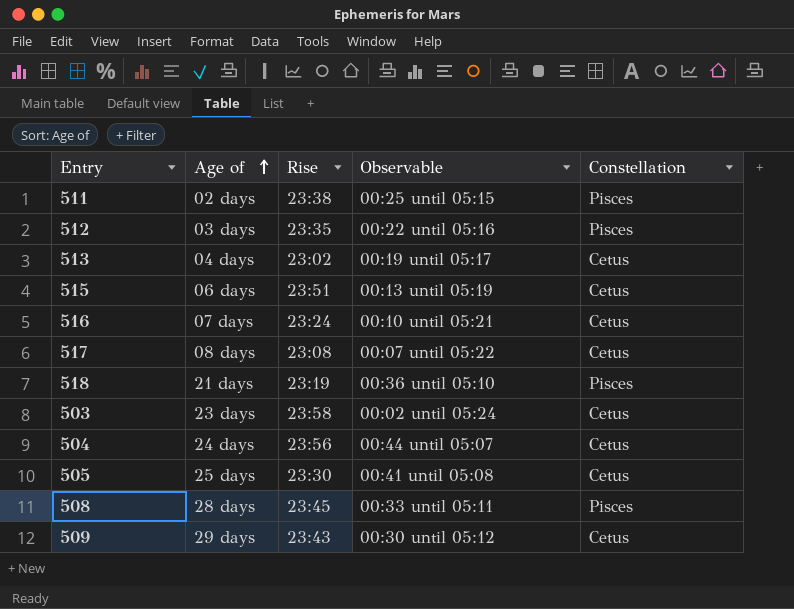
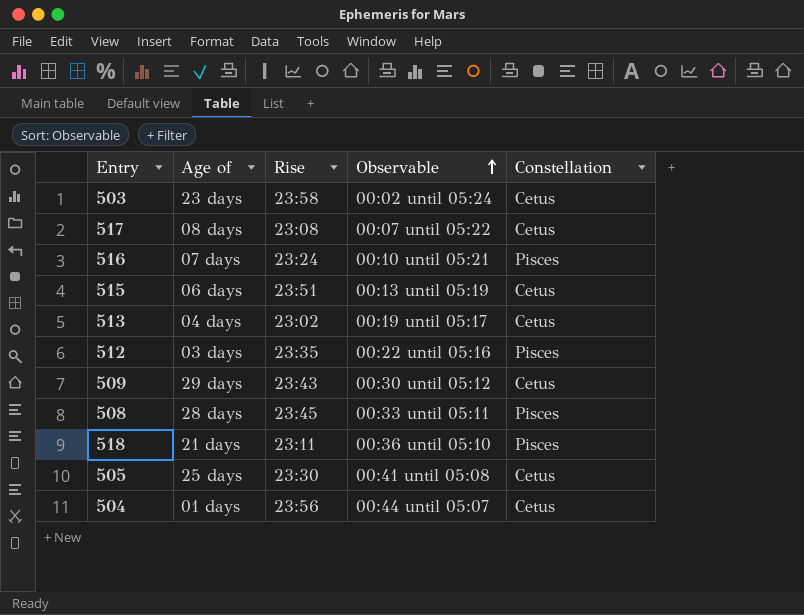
row order: Age of ascending -> Observable ascending
row 511: 02 days | 23:38 | 00:25 until 05:15 | Pisces -> none
516 | Constellation: Cetus -> Pisces
518 | Rise: 23:19 -> 23:11
504 | Age of: 24 days -> 01 days

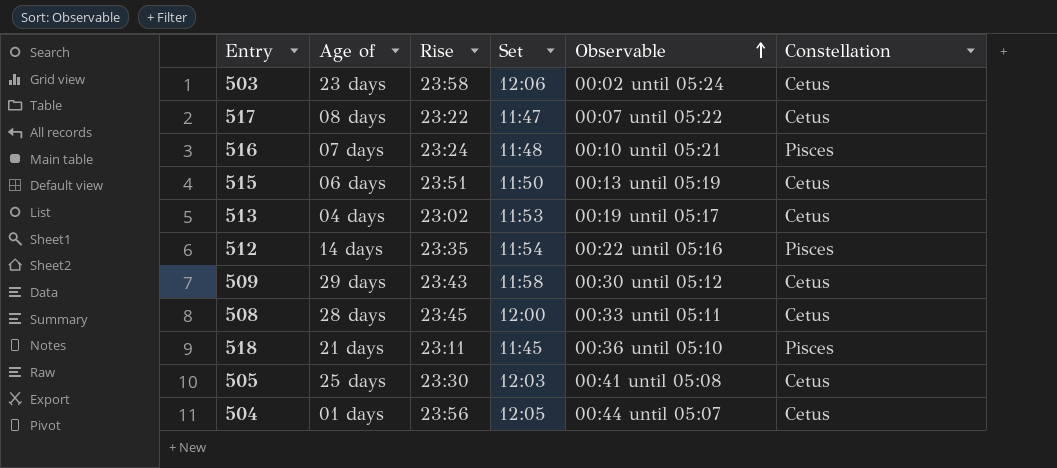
column Set | position: none -> 4
517 | Rise: 23:08 -> 23:22
512 | Age of: 03 days -> 14 days
508 | Constellation: Pisces -> Cetus

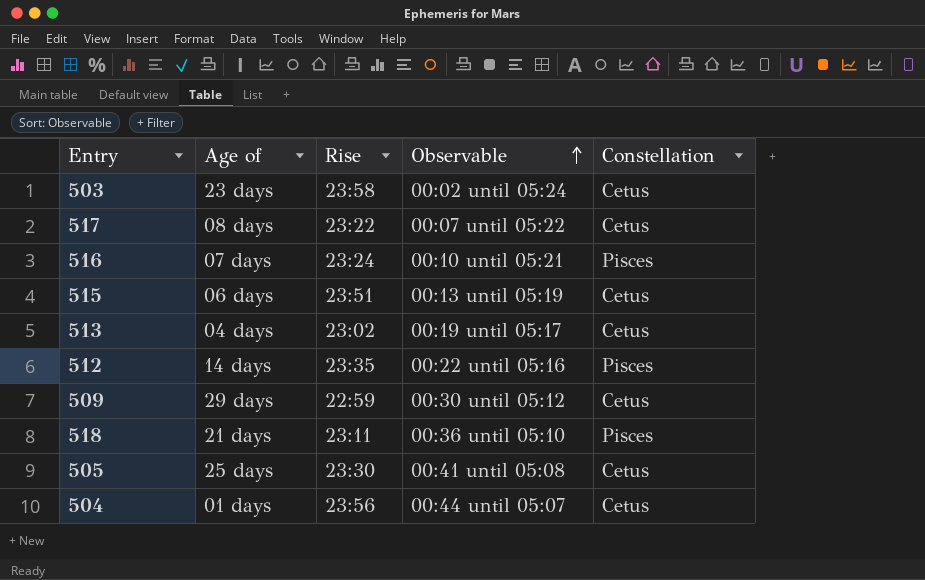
column Set | position: 4 -> none
row 508: 28 days | 23:45 | 12:00 | 00:33 until 05:11 | Cetus -> none
509 | Rise: 23:43 -> 22:59

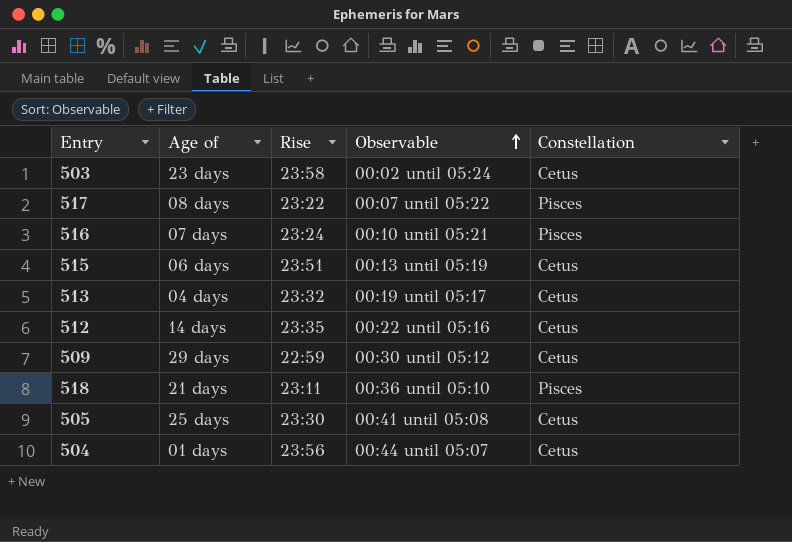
517 | Constellation: Cetus -> Pisces
513 | Rise: 23:02 -> 23:32
512 | Constellation: Pisces -> Cetus

